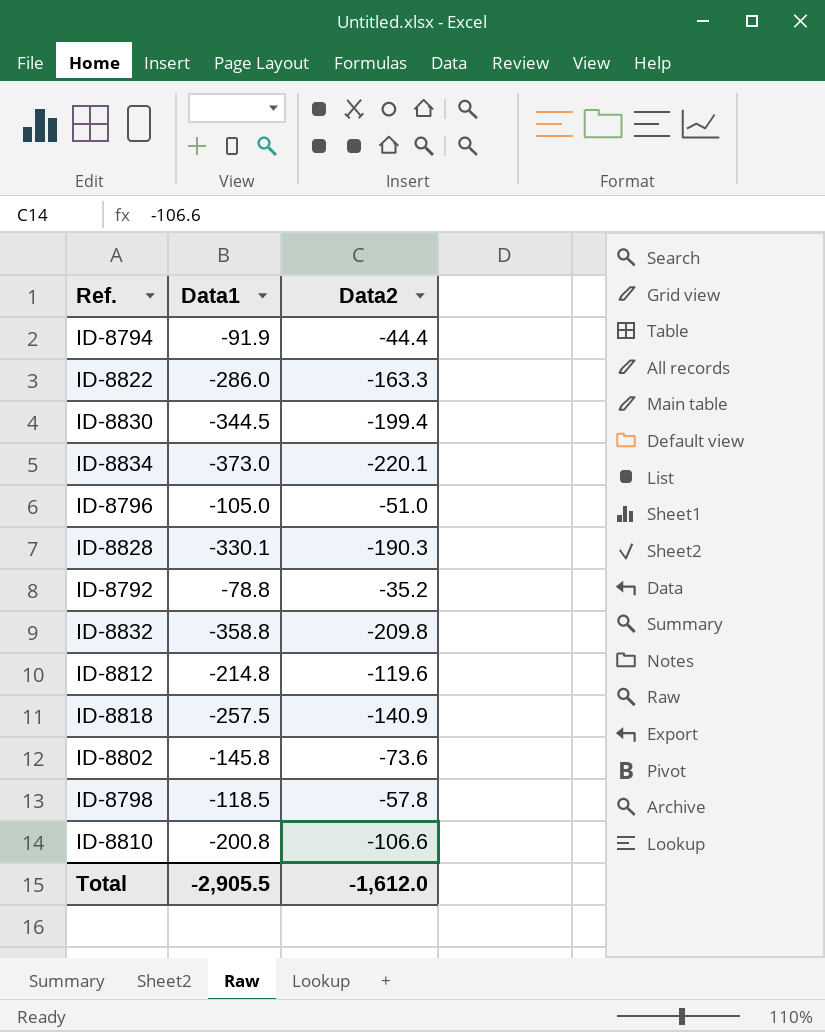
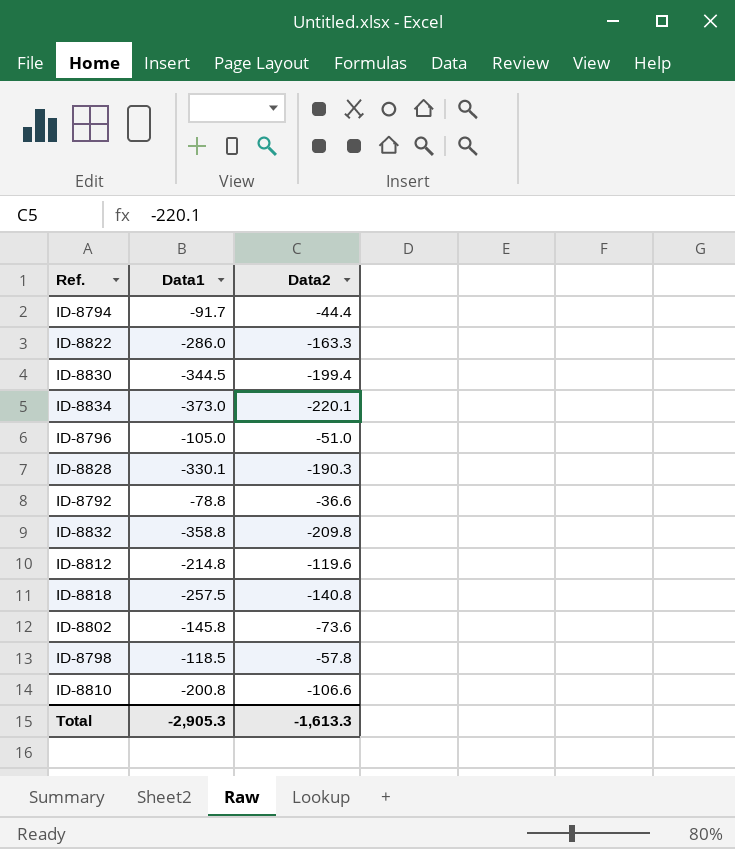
ID-8794 | Data1: -91.9 -> -91.7
ID-8792 | Data2: -35.2 -> -36.6
ID-8818 | Data2: -140.9 -> -140.8
Total | Data1: -2,905.5 -> -2,905.3
Total | Data2: -1,612.0 -> -1,613.3

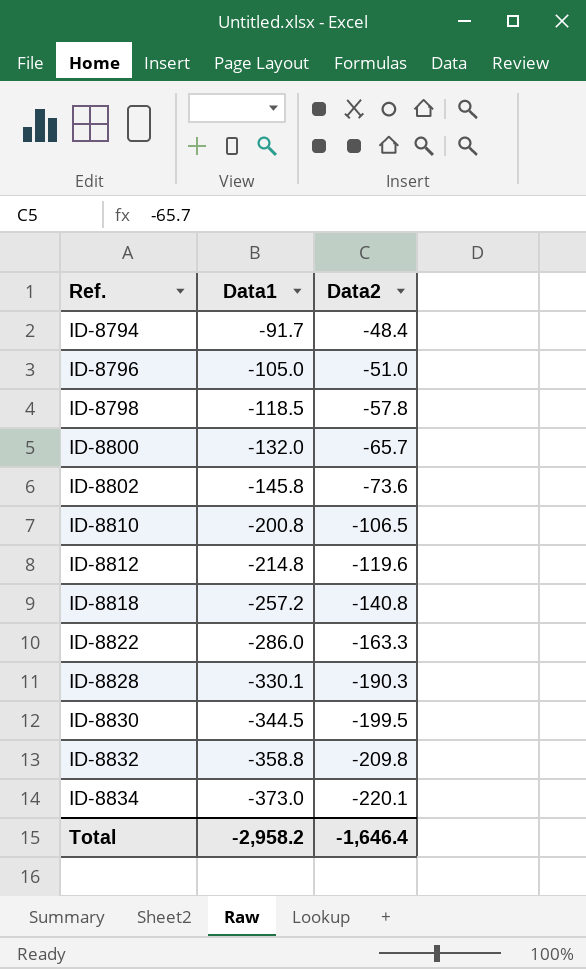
row order: none -> Ref. ascending
row ID-8792: -78.8 | -36.6 -> none
ID-8794 | Data2: -44.4 -> -48.4
row ID-8800: none -> -132.0 | -65.7
ID-8810 | Data2: -106.6 -> -106.5
ID-8818 | Data1: -257.5 -> -257.2
ID-8830 | Data2: -199.4 -> -199.5
Total | Data1: -2,905.3 -> -2,958.2
Total | Data2: -1,613.3 -> -1,646.4

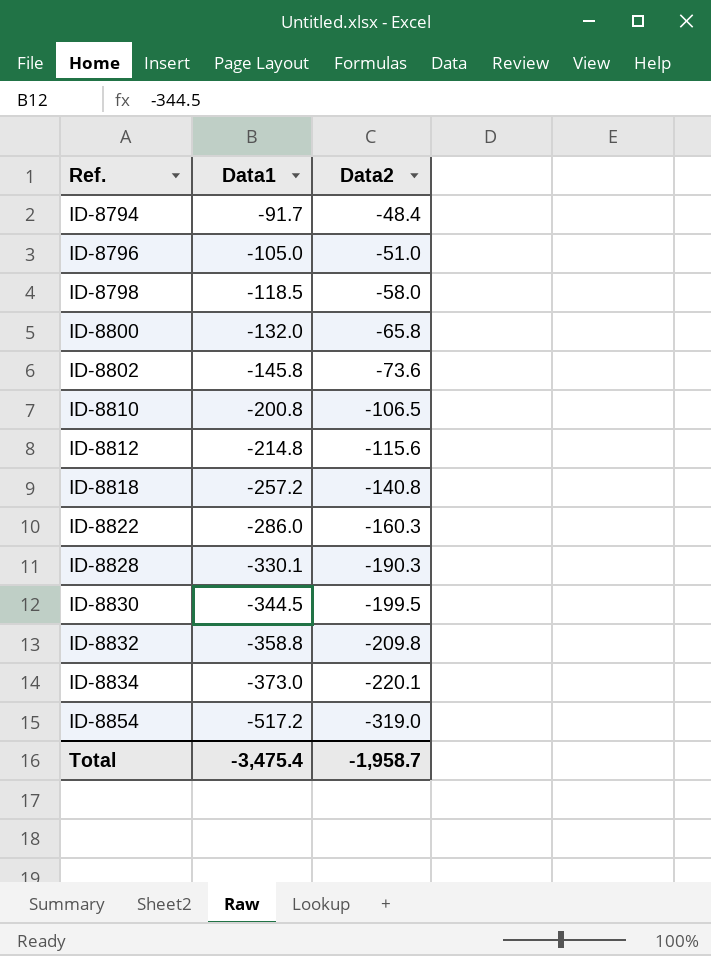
ID-8798 | Data2: -57.8 -> -58.0
ID-8800 | Data2: -65.7 -> -65.8
ID-8812 | Data2: -119.6 -> -115.6
ID-8822 | Data2: -163.3 -> -160.3
row ID-8854: none -> -517.2 | -319.0
Total | Data1: -2,958.2 -> -3,475.4
Total | Data2: -1,646.4 -> -1,958.7

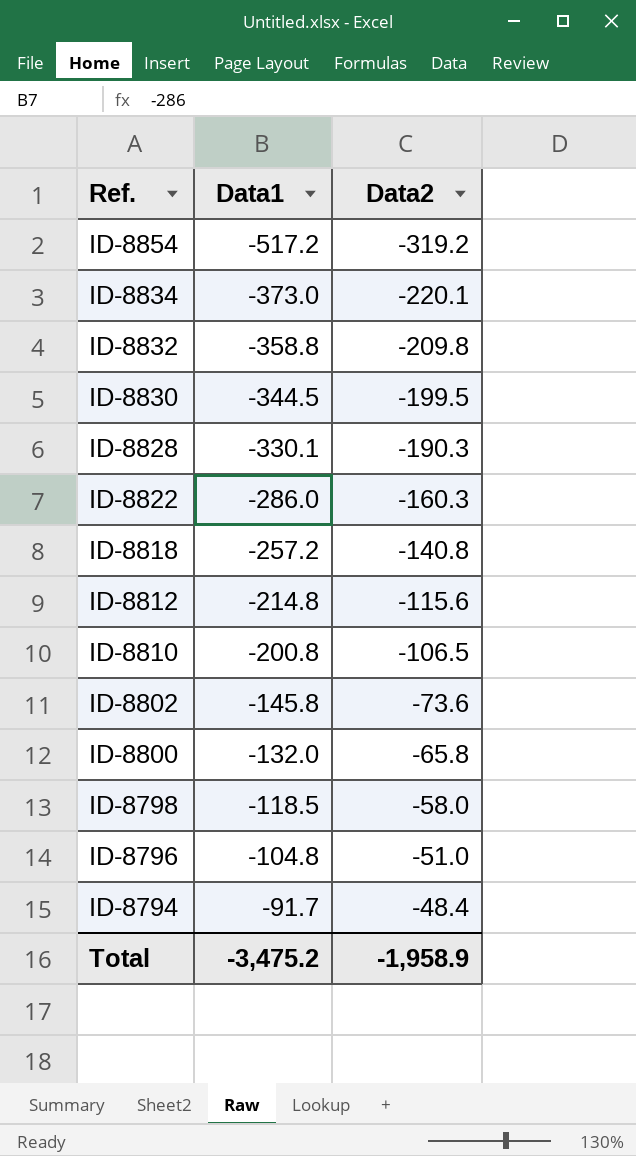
row order: Ref. ascending -> Ref. descending
ID-8854 | Data2: -319.0 -> -319.2
ID-8796 | Data1: -105.0 -> -104.8
Total | Data1: -3,475.4 -> -3,475.2
Total | Data2: -1,958.7 -> -1,958.9

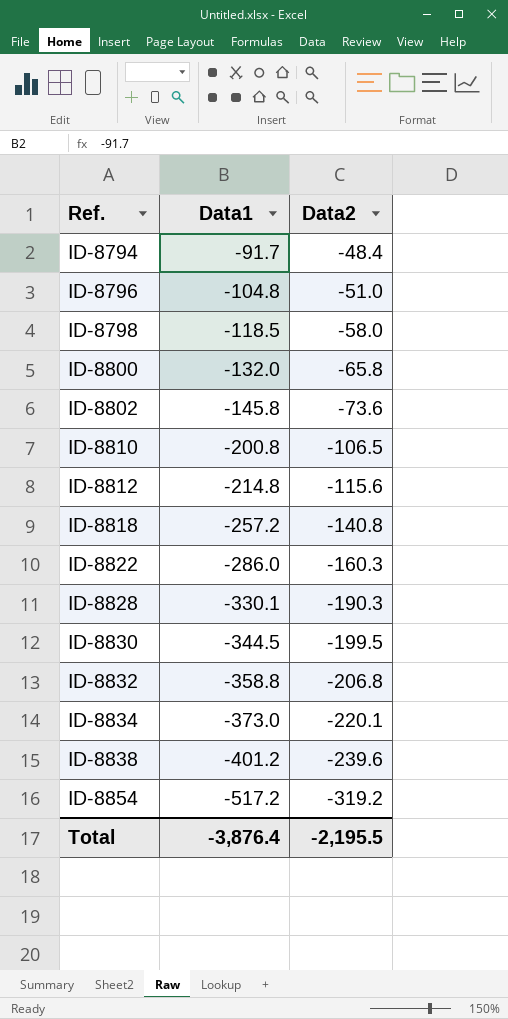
row order: Ref. descending -> Ref. ascending
ID-8832 | Data2: -209.8 -> -206.8
row ID-8838: none -> -401.2 | -239.6
Total | Data1: -3,475.2 -> -3,876.4
Total | Data2: -1,958.9 -> -2,195.5

